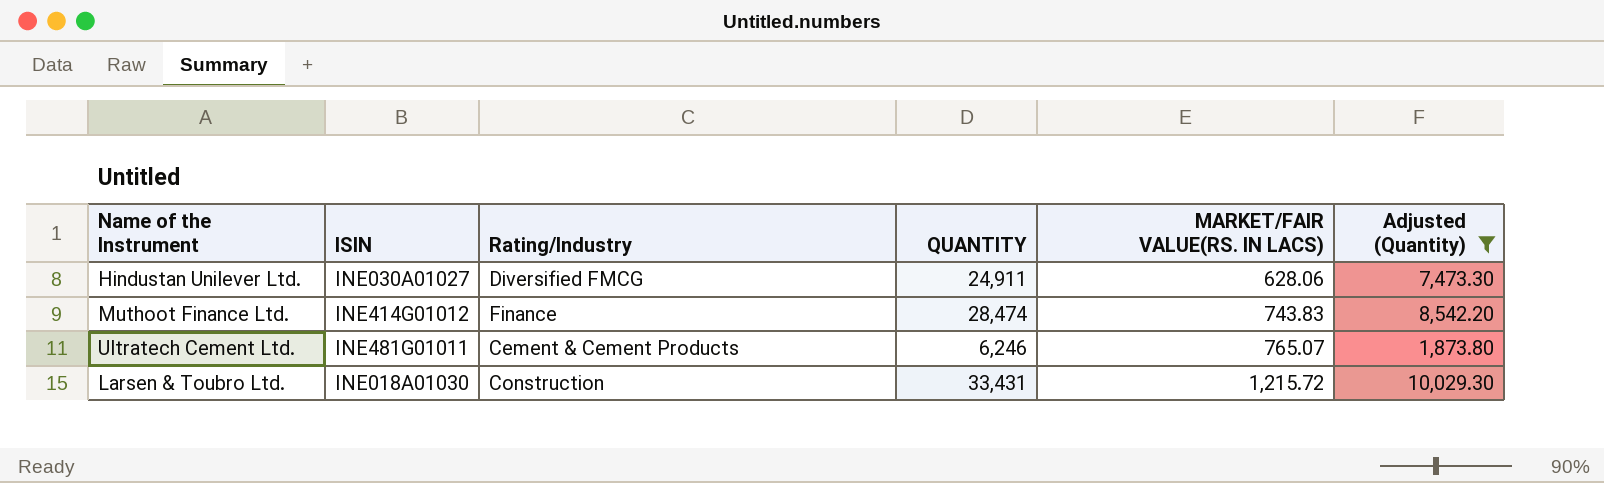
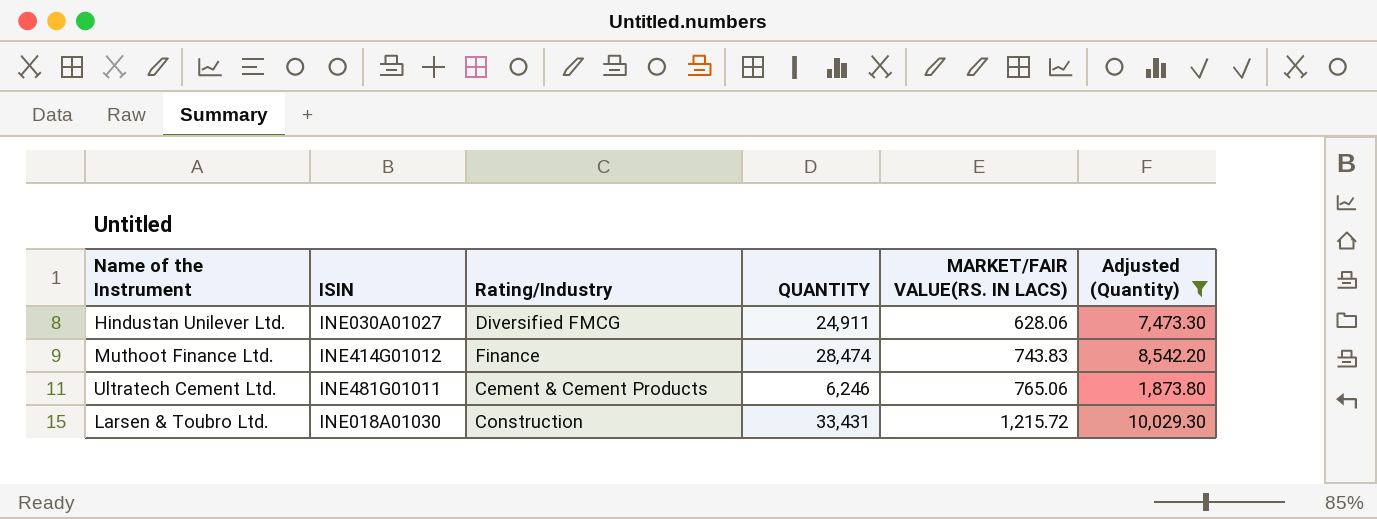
Ultratech Cement Ltd. | MARKET/FAIR VALUE(RS. IN LACS): 765.07 -> 765.06

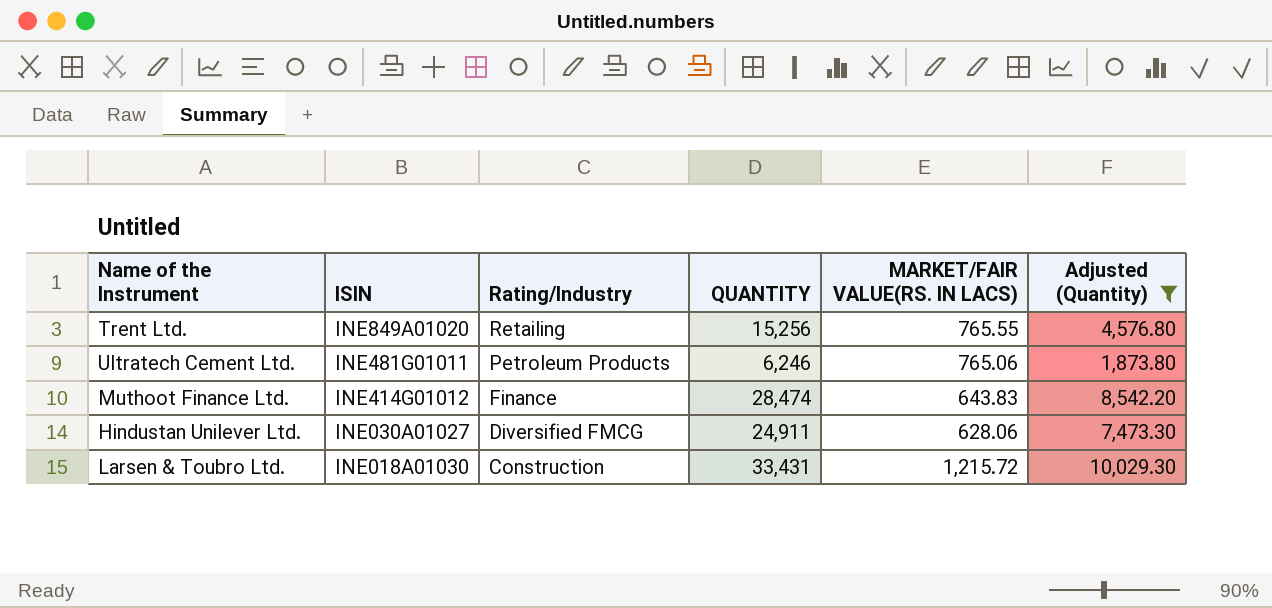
row order: MARKET/FAIR VALUE(RS. IN LACS) ascending -> ISIN descending
row Trent Ltd.: none -> INE849A01020 | Retailing | 15,256 | 765.55 | 4,576.80
Ultratech Cement Ltd. | Rating/Industry: Cement & Cement Products -> Petroleum Products
Muthoot Finance Ltd. | MARKET/FAIR VALUE(RS. IN LACS): 743.83 -> 643.83

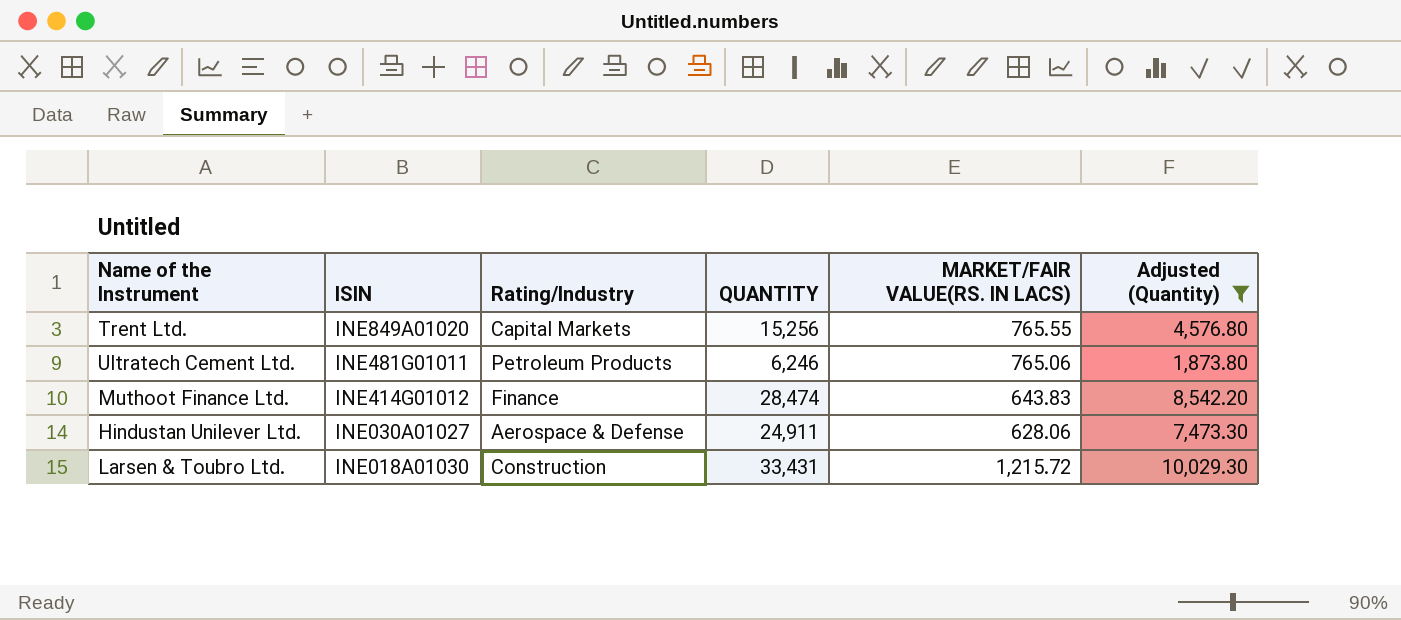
Trent Ltd. | Rating/Industry: Retailing -> Capital Markets
Hindustan Unilever Ltd. | Rating/Industry: Diversified FMCG -> Aerospace & Defense

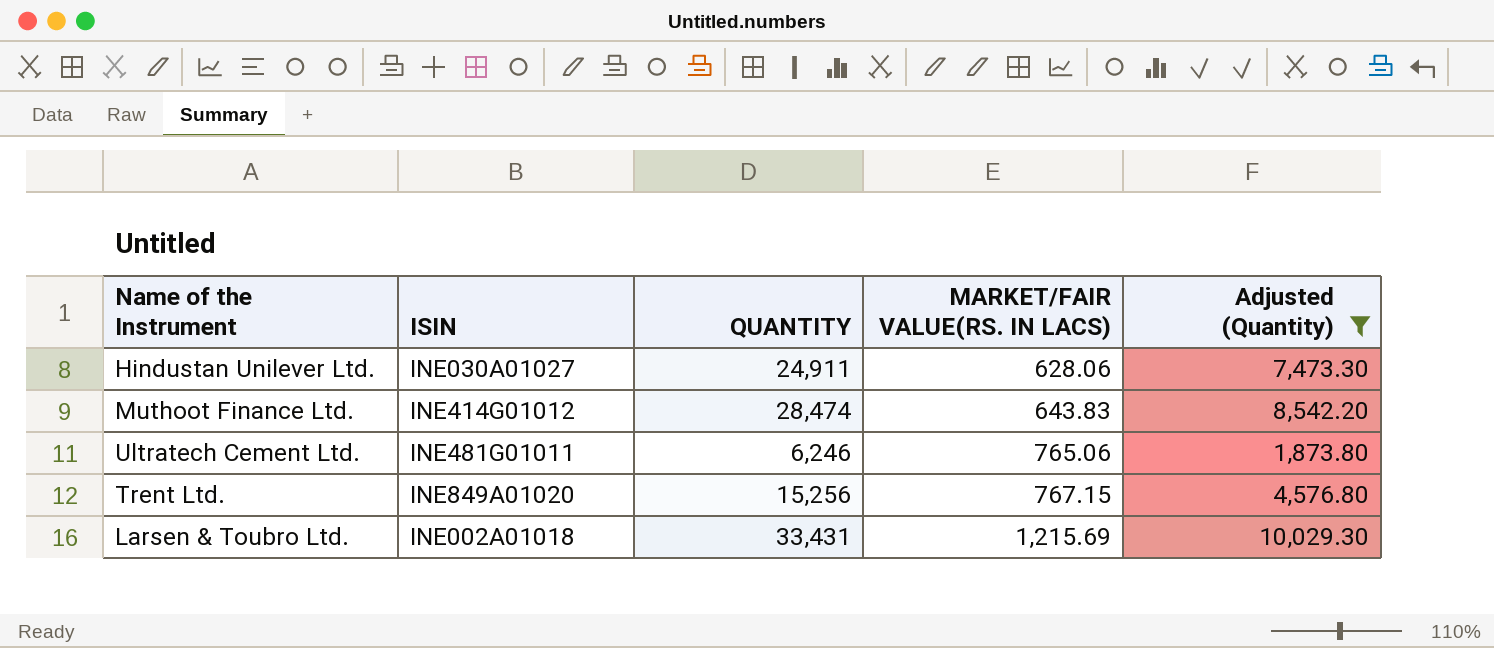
row order: ISIN descending -> MARKET/FAIR VALUE(RS. IN LACS) ascending
column Rating/Industry | position: 3 -> none
Trent Ltd. | MARKET/FAIR VALUE(RS. IN LACS): 765.55 -> 767.15
Larsen & Toubro Ltd. | ISIN: INE018A01030 -> INE002A01018
Larsen & Toubro Ltd. | MARKET/FAIR VALUE(RS. IN LACS): 1,215.72 -> 1,215.69

